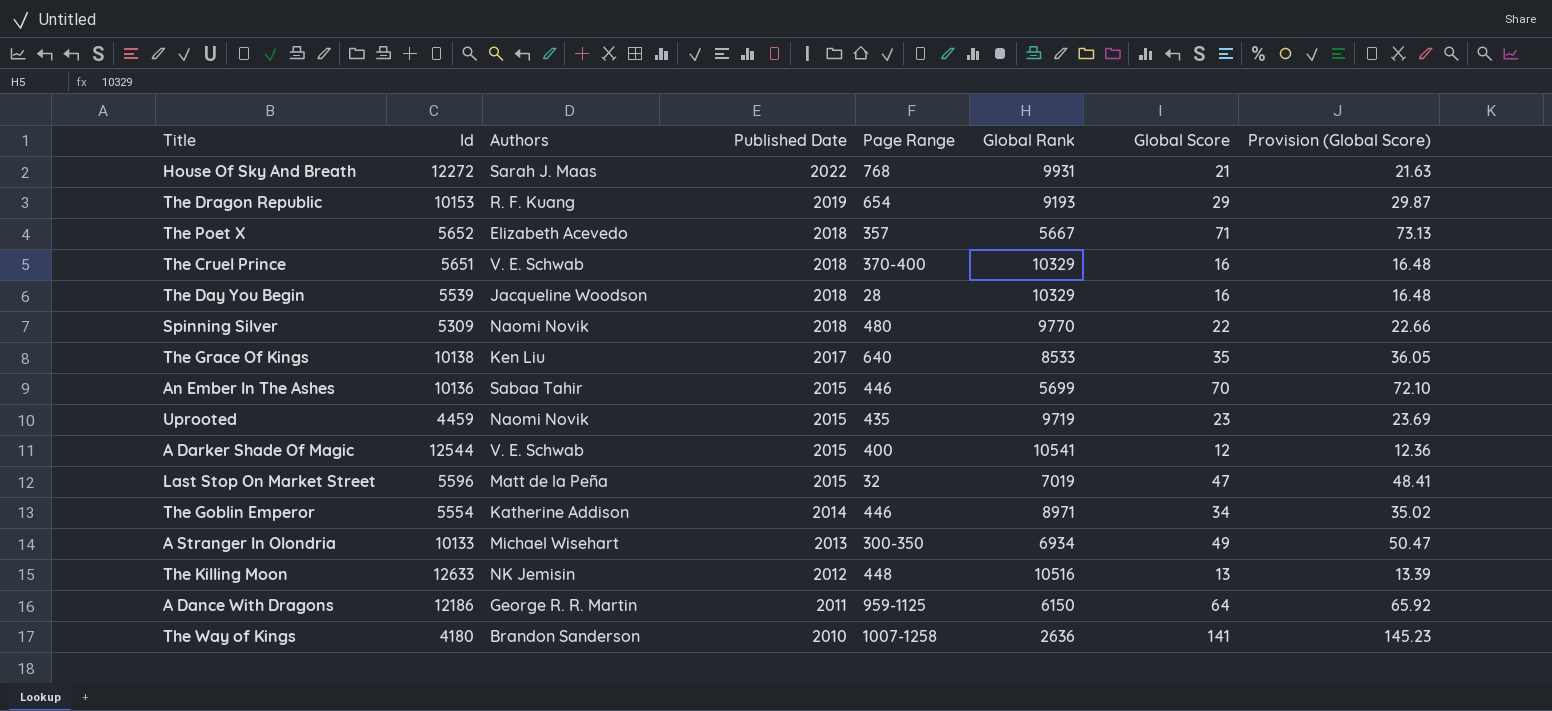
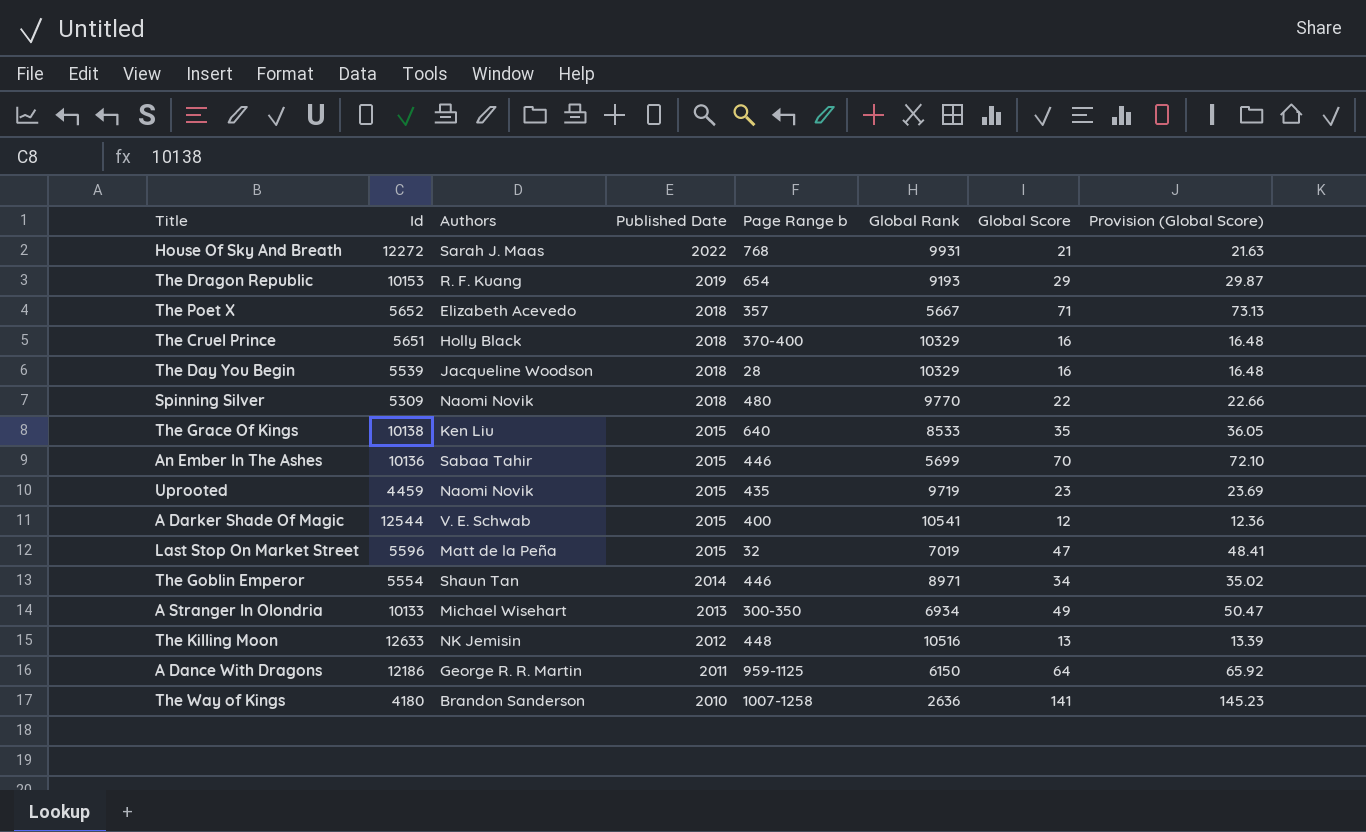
column name: Page Range -> Page Range b
The Cruel Prince | Authors: V. E. Schwab -> Holly Black
The Grace Of Kings | Published Date: 2017 -> 2015
The Goblin Emperor | Authors: Katherine Addison -> Shaun Tan

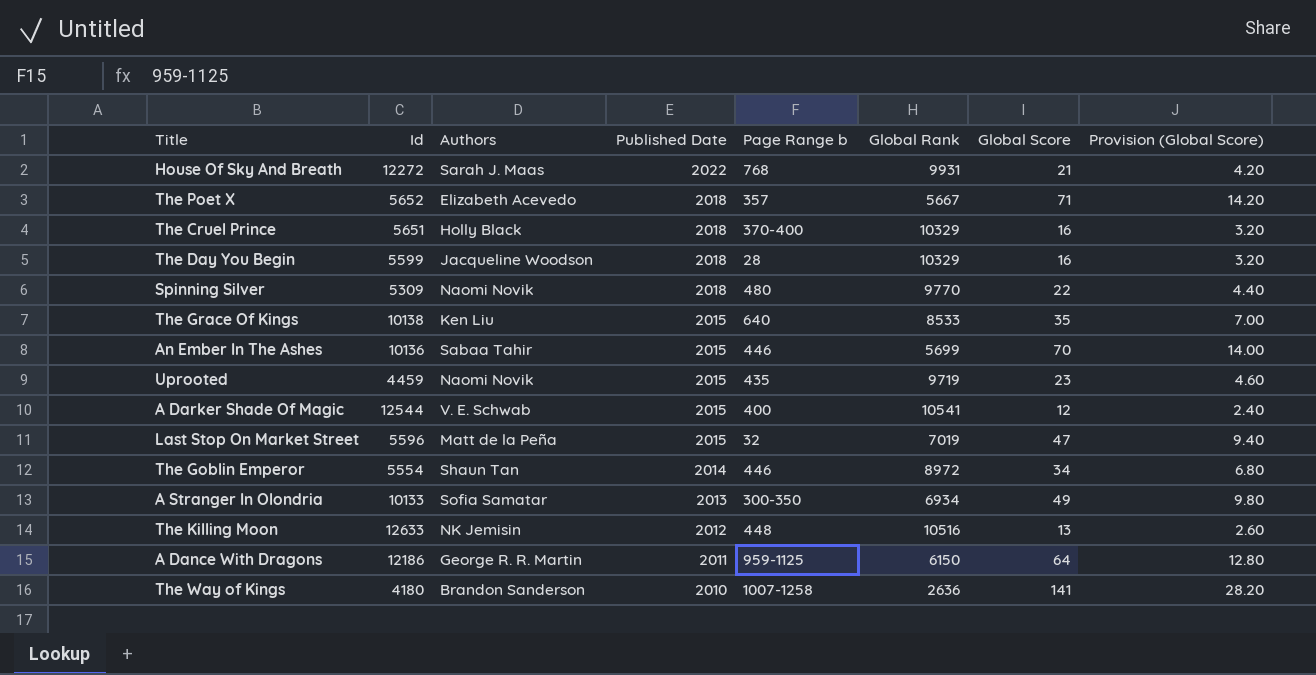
column Provision (Global Score) | formula: [Global Score] * 1.03 -> [Global Score] * 0.2
row The Dragon Republic: 10153 | R. F. Kuang | 2019 | 654 | 9193 | 29 | 29.87 -> none
The Day You Begin | Id: 5539 -> 5599
The Goblin Emperor | Global Rank: 8971 -> 8972
A Stranger In Olondria | Authors: Michael Wisehart -> Sofia Samatar

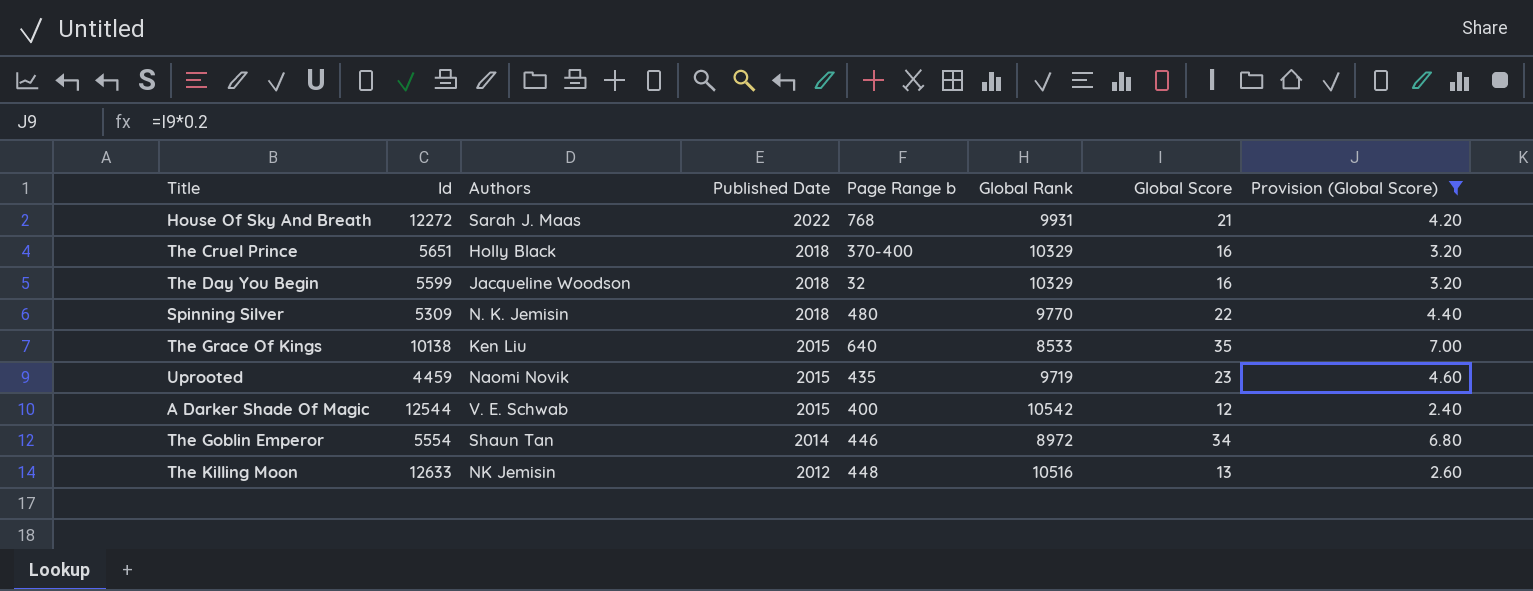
filter: none -> Provision (Global Score) <= 7.00
The Day You Begin | Page Range b: 28 -> 32
Spinning Silver | Authors: Naomi Novik -> N. K. Jemisin
A Darker Shade Of Magic | Global Rank: 10541 -> 10542

